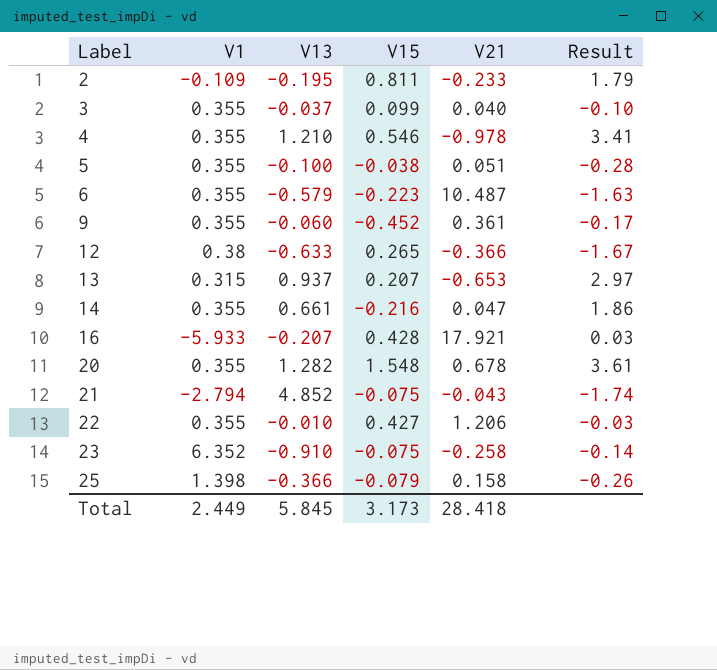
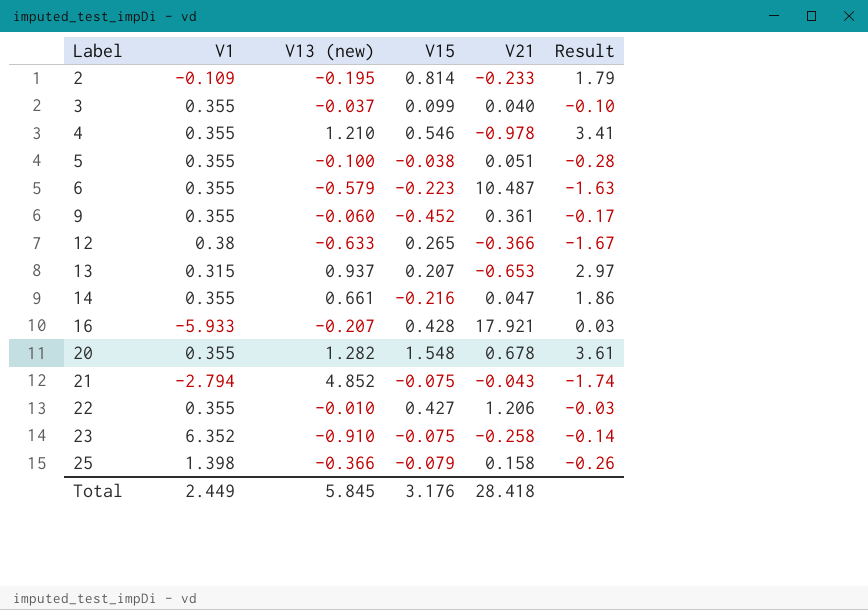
column name: V13 -> V13 (new)
2 | V15: 0.811 -> 0.814
Total | V15: 3.173 -> 3.176

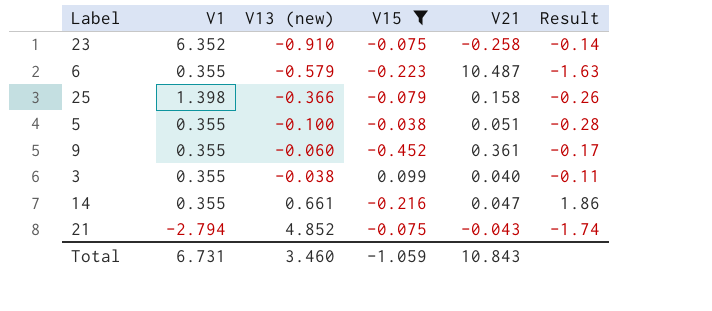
filter: none -> V15 <= 0.099
row order: Label ascending -> V13 (new) ascending
3 | V13 (new): -0.037 -> -0.038
3 | Result: -0.10 -> -0.11
Total | V1: 2.449 -> 6.731
Total | V13 (new): 5.845 -> 3.460
Total | V15: 3.176 -> -1.059
Total | V21: 28.418 -> 10.843

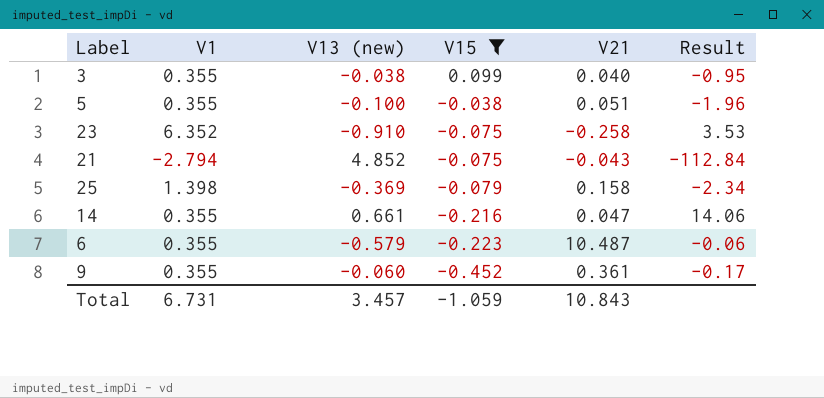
row order: V13 (new) ascending -> V15 descending
column Result | formula: [V13 (new)] / [V1] -> [V13 (new)] / [V21]
25 | V13 (new): -0.366 -> -0.369
Total | V13 (new): 3.460 -> 3.457

